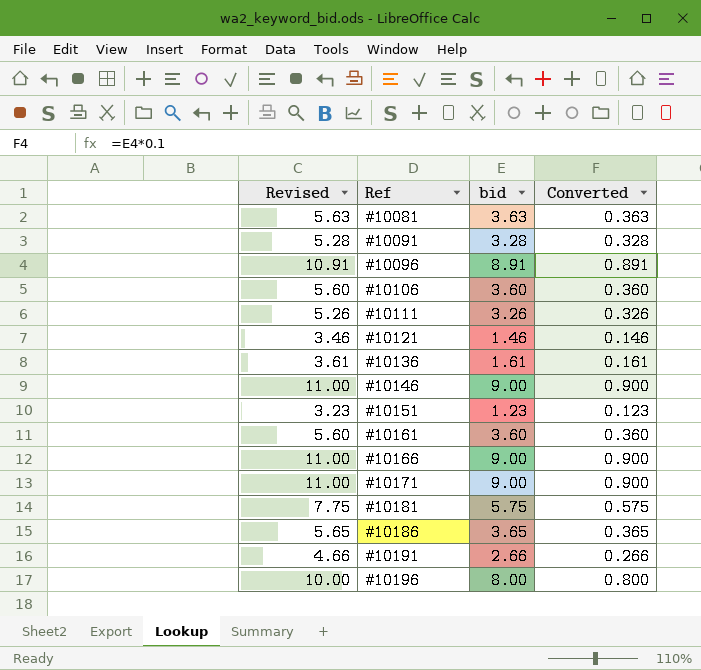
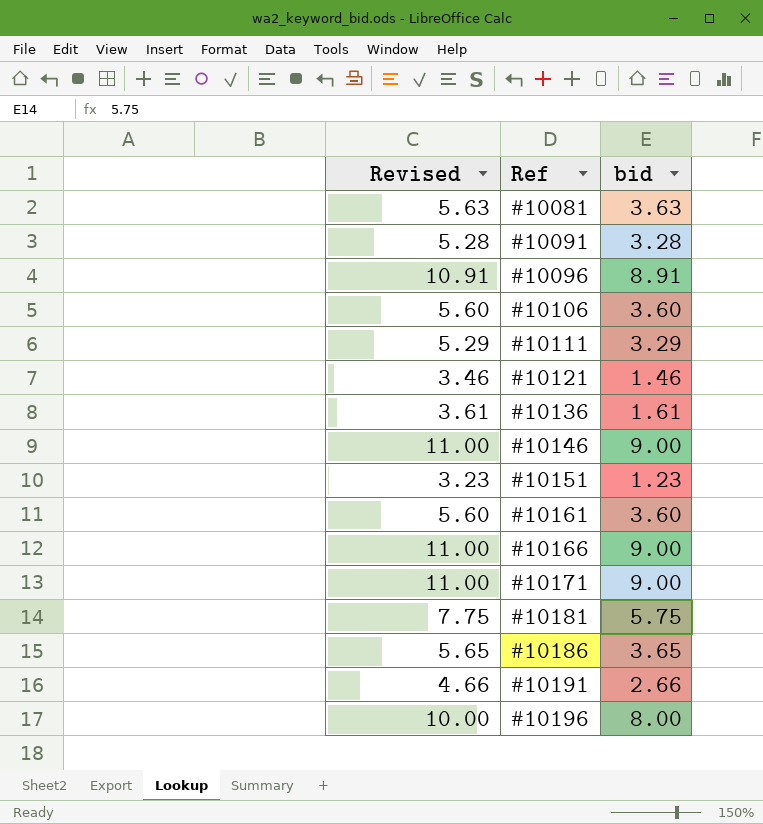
column Converted | formula: [bid] * 0.1 -> none
#10111 | Revised: 5.26 -> 5.29
#10111 | bid: 3.26 -> 3.29

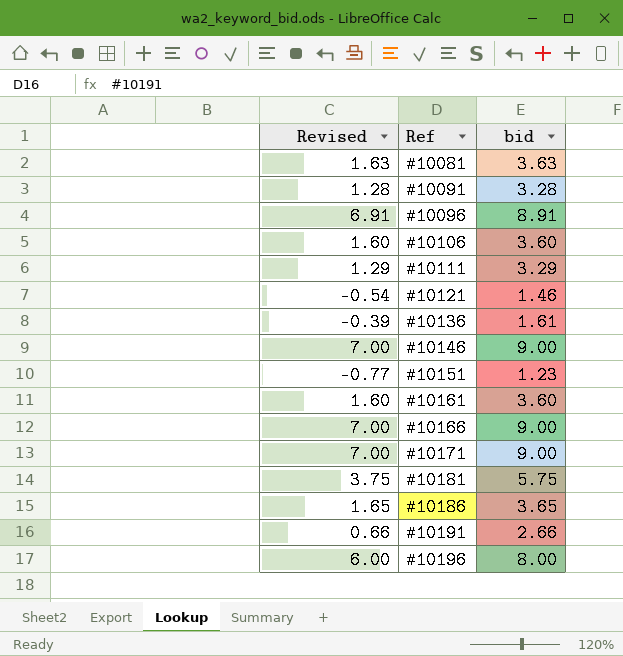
column Revised | formula: [bid] + 2 -> [bid] - 2

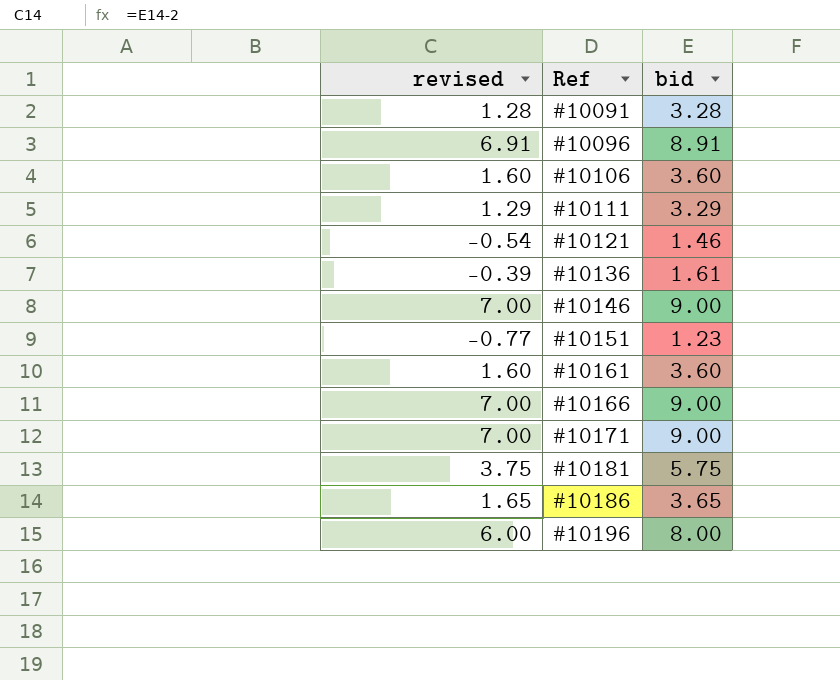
column name: Revised -> revised
row #10081: 1.63 | 3.63 -> none
row #10191: 0.66 | 2.66 -> none

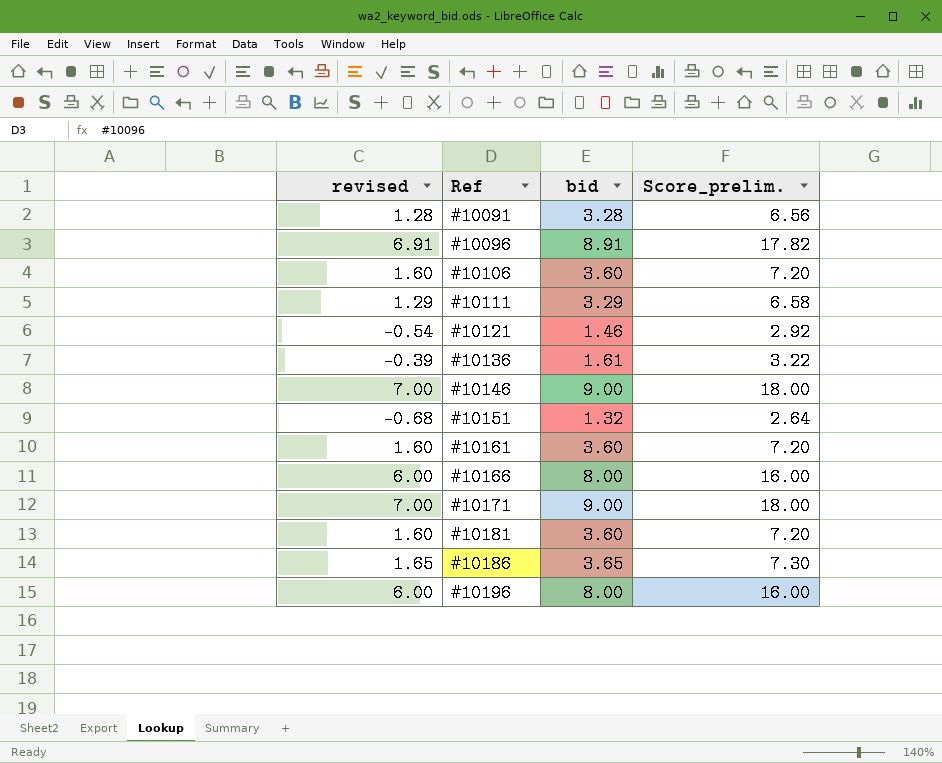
column Score_prelim. | formula: none -> [bid] * 2
#10151 | revised: -0.77 -> -0.68
#10151 | bid: 1.23 -> 1.32
#10166 | revised: 7.00 -> 6.00
#10166 | bid: 9.00 -> 8.00
#10181 | revised: 3.75 -> 1.60
#10181 | bid: 5.75 -> 3.60

